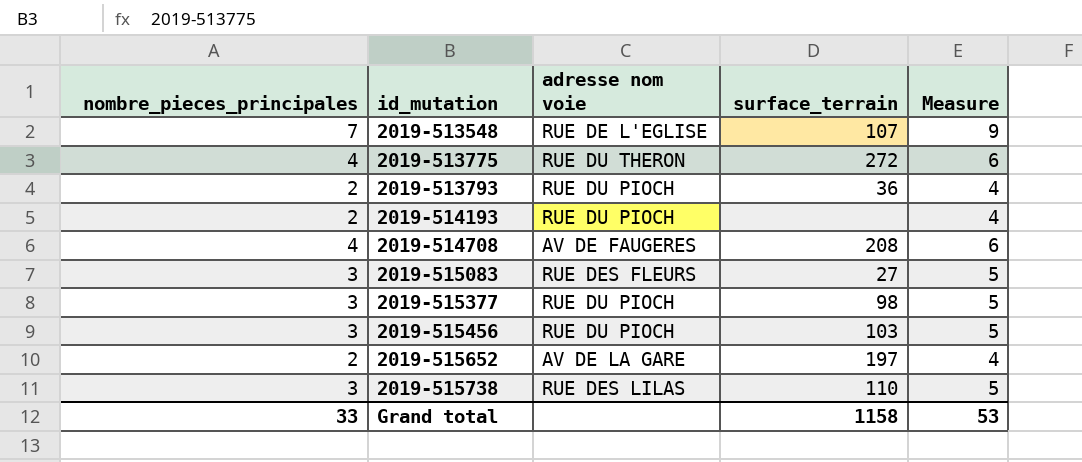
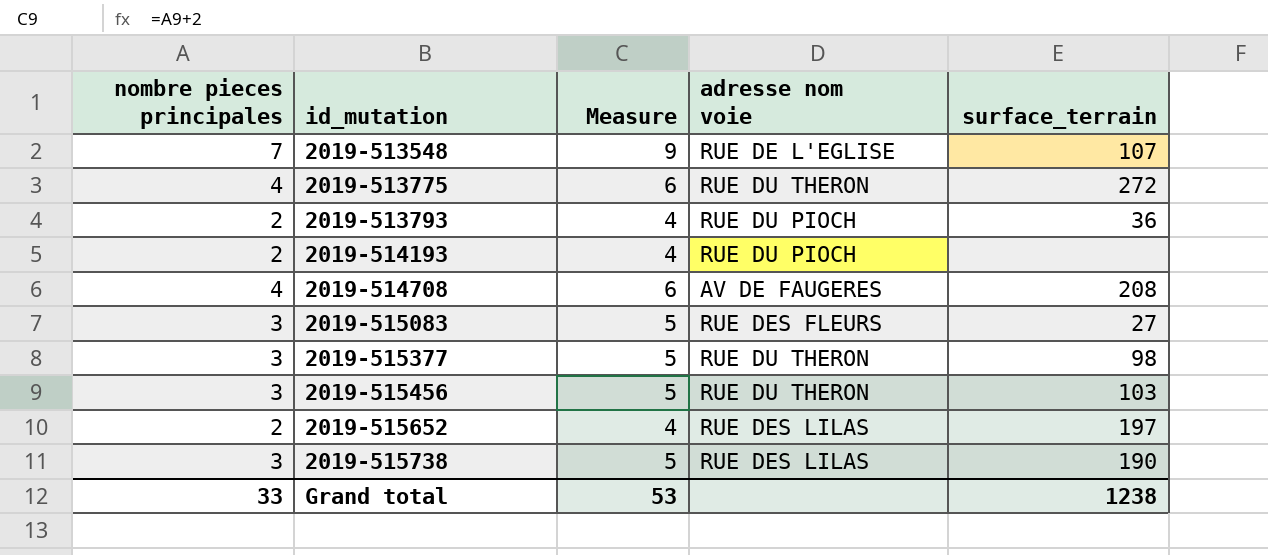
column name: nombre_pieces_principales -> nombre pieces principales
column Measure | position: 5 -> 3
2019-515377 | adresse nom voie: RUE DU PIOCH -> RUE DU THERON
2019-515456 | adresse nom voie: RUE DU PIOCH -> RUE DU THERON
2019-515652 | adresse nom voie: AV DE LA GARE -> RUE DES LILAS
2019-515738 | surface_terrain: 110 -> 190
Grand total | surface_terrain: 1158 -> 1238

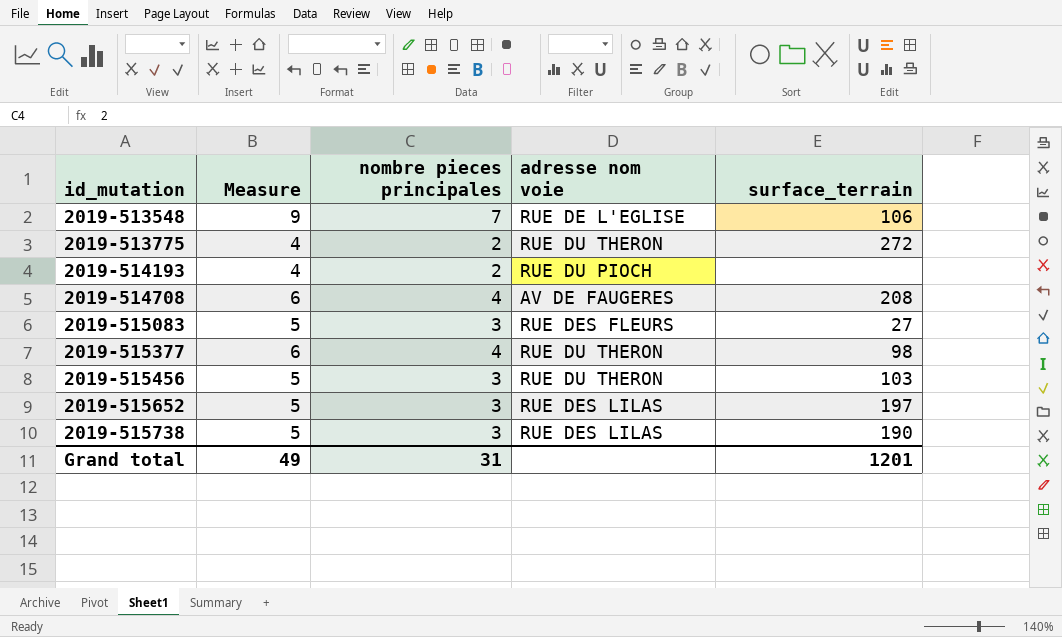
column nombre pieces principales | position: 1 -> 3
row 2019-513793: 2 | 4 | RUE DU PIOCH | 36 -> none
2019-513548 | surface_terrain: 107 -> 106
2019-513775 | Measure: 6 -> 4
2019-513775 | nombre pieces principales: 4 -> 2
2019-515377 | Measure: 5 -> 6
2019-515377 | nombre pieces principales: 3 -> 4
2019-515652 | Measure: 4 -> 5
2019-515652 | nombre pieces principales: 2 -> 3
Grand total | Measure: 53 -> 49
Grand total | nombre pieces principales: 33 -> 31
Grand total | surface_terrain: 1238 -> 1201

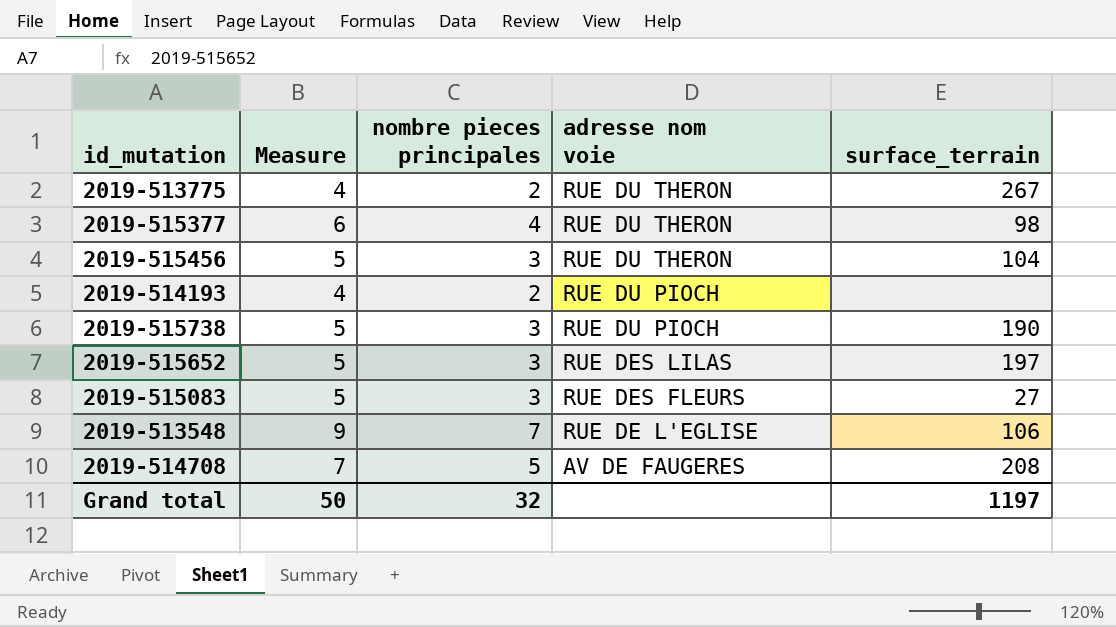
row order: id_mutation ascending -> adresse nom voie descending
2019-513775 | surface_terrain: 272 -> 267
2019-515456 | surface_terrain: 103 -> 104
2019-515738 | adresse nom voie: RUE DES LILAS -> RUE DU PIOCH
2019-514708 | Measure: 6 -> 7
2019-514708 | nombre pieces principales: 4 -> 5
Grand total | Measure: 49 -> 50
Grand total | nombre pieces principales: 31 -> 32
Grand total | surface_terrain: 1201 -> 1197

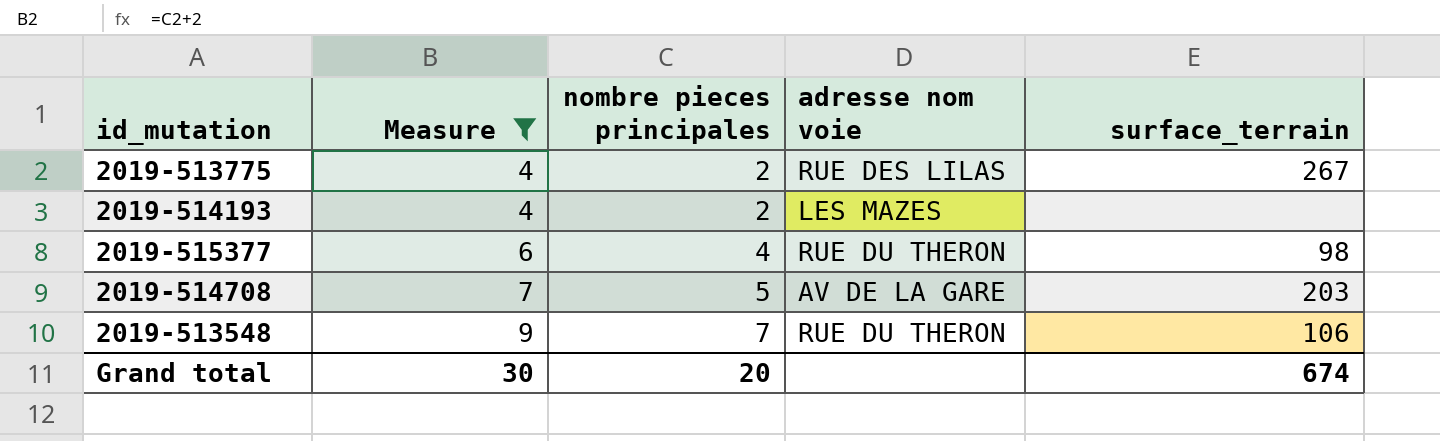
filter: none -> Measure != 5
row order: adresse nom voie descending -> Measure ascending
2019-513775 | adresse nom voie: RUE DU THERON -> RUE DES LILAS
2019-514193 | adresse nom voie: RUE DU PIOCH -> LES MAZES
2019-514708 | adresse nom voie: AV DE FAUGERES -> AV DE LA GARE
2019-514708 | surface_terrain: 208 -> 203
2019-513548 | adresse nom voie: RUE DE L'EGLISE -> RUE DU THERON
Grand total | Measure: 50 -> 30
Grand total | nombre pieces principales: 32 -> 20
Grand total | surface_terrain: 1197 -> 674

